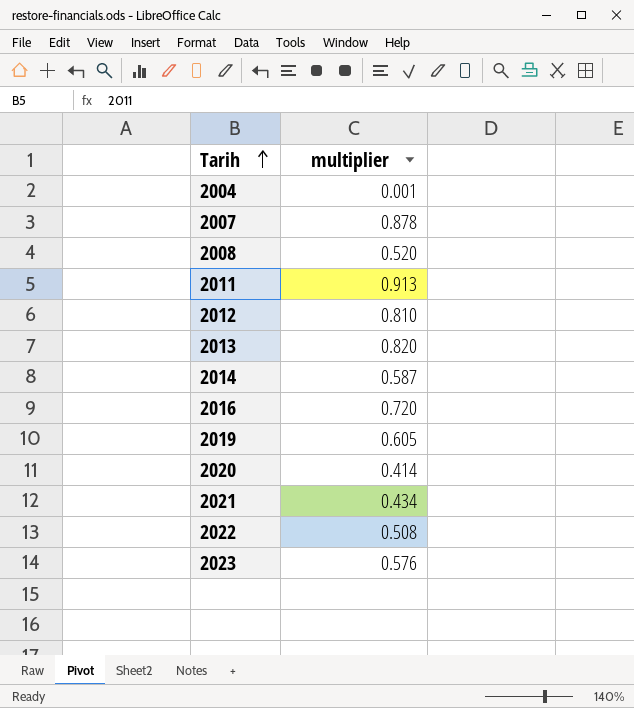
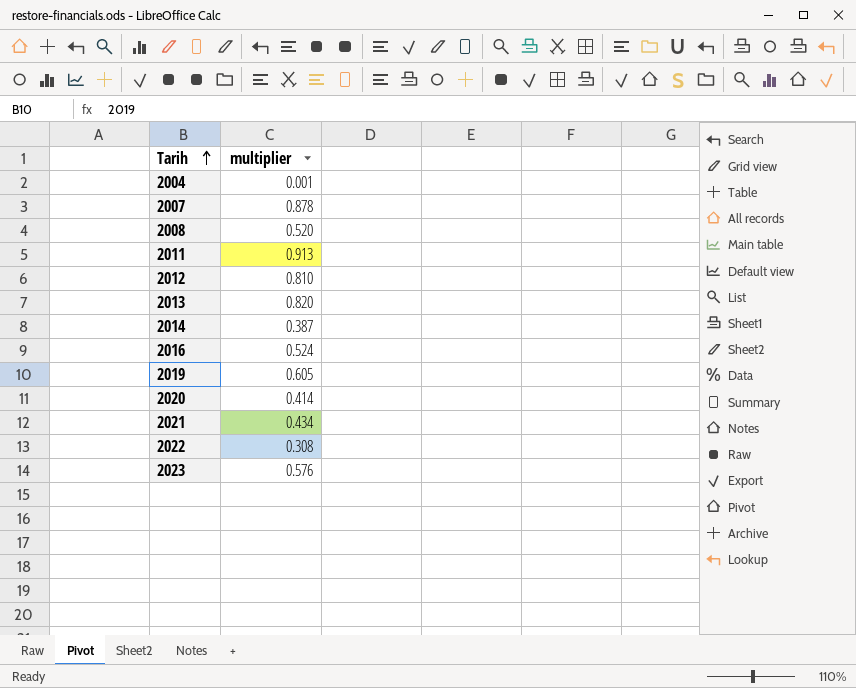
2014 | multiplier: 0.587 -> 0.387
2016 | multiplier: 0.720 -> 0.524
2022 | multiplier: 0.508 -> 0.308

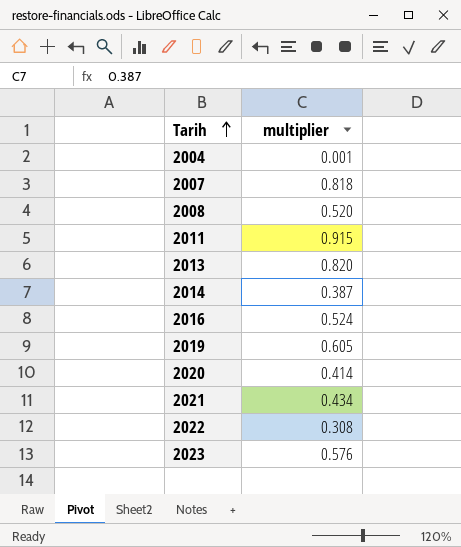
row 2012: 0.810 -> none
2007 | multiplier: 0.878 -> 0.818
2011 | multiplier: 0.913 -> 0.915

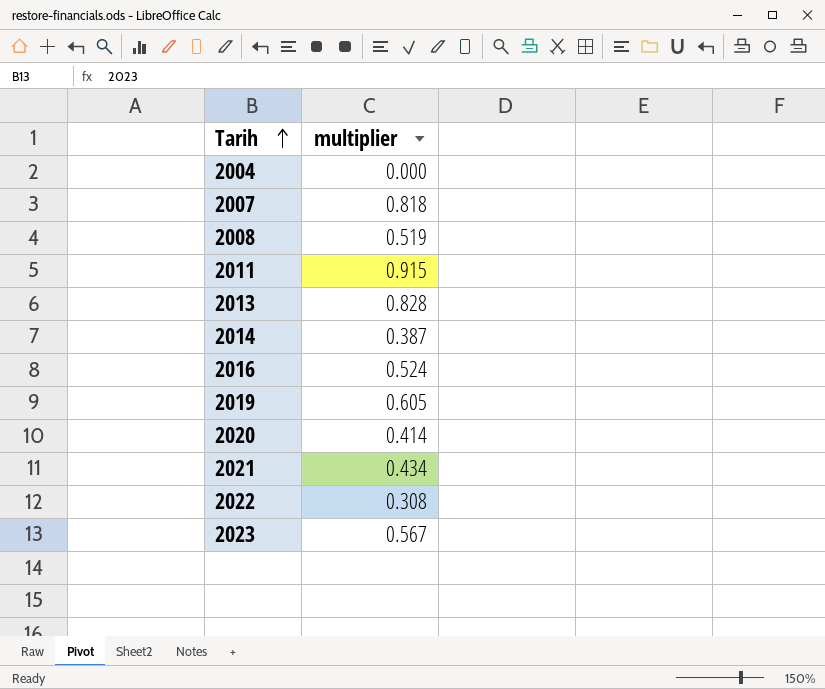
2004 | multiplier: 0.001 -> 0.000
2008 | multiplier: 0.520 -> 0.519
2013 | multiplier: 0.820 -> 0.828
2023 | multiplier: 0.576 -> 0.567

